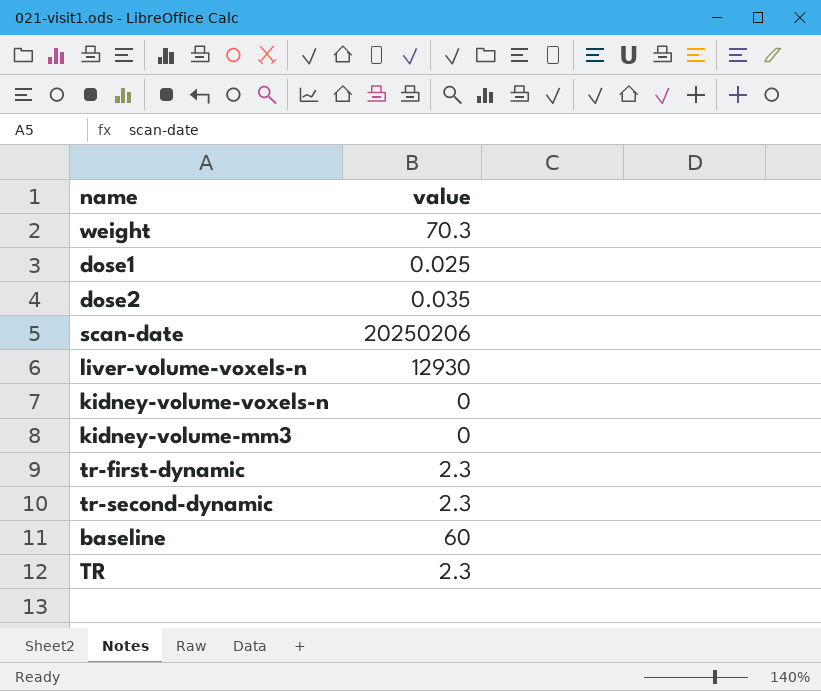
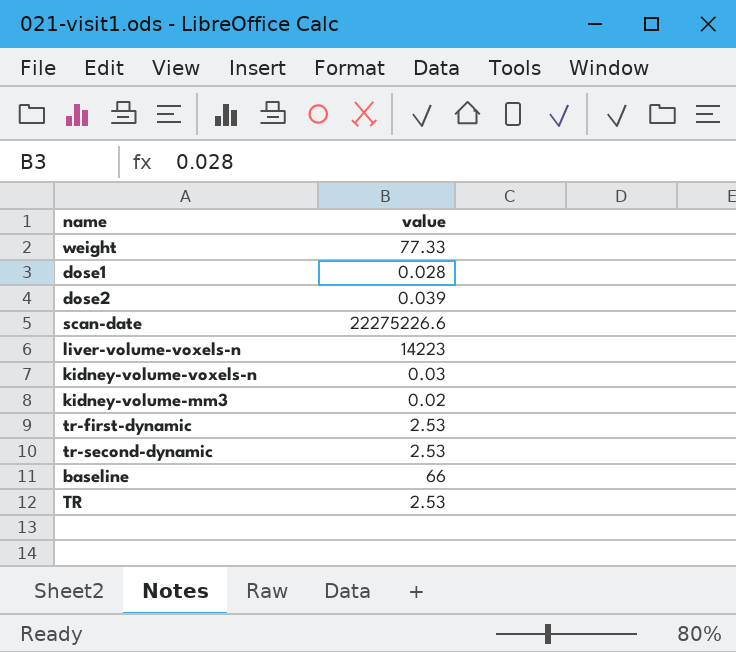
weight | value: 70.3 -> 77.33
dose1 | value: 0.025 -> 0.028
dose2 | value: 0.035 -> 0.039
scan-date | value: 20250206 -> 22275226.6
liver-volume-voxels-n | value: 12930 -> 14223
kidney-volume-voxels-n | value: 0 -> 0.03
kidney-volume-mm3 | value: 0 -> 0.02
tr-first-dynamic | value: 2.3 -> 2.53
tr-second-dynamic | value: 2.3 -> 2.53
baseline | value: 60 -> 66
TR | value: 2.3 -> 2.53

